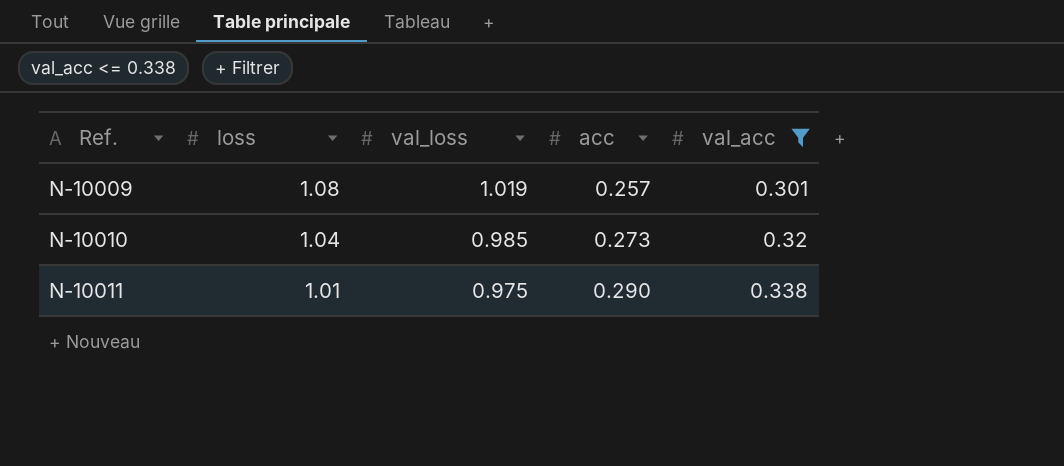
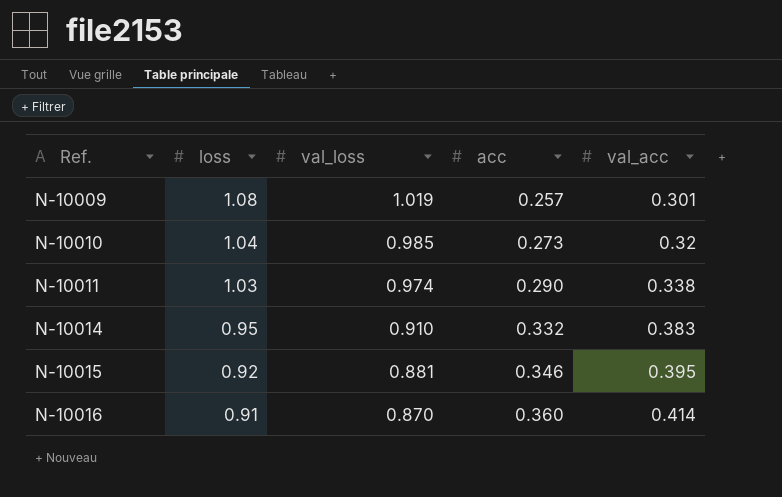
filter: val_acc <= 0.338 -> none
N-10011 | loss: 1.01 -> 1.03
N-10011 | val_loss: 0.975 -> 0.974

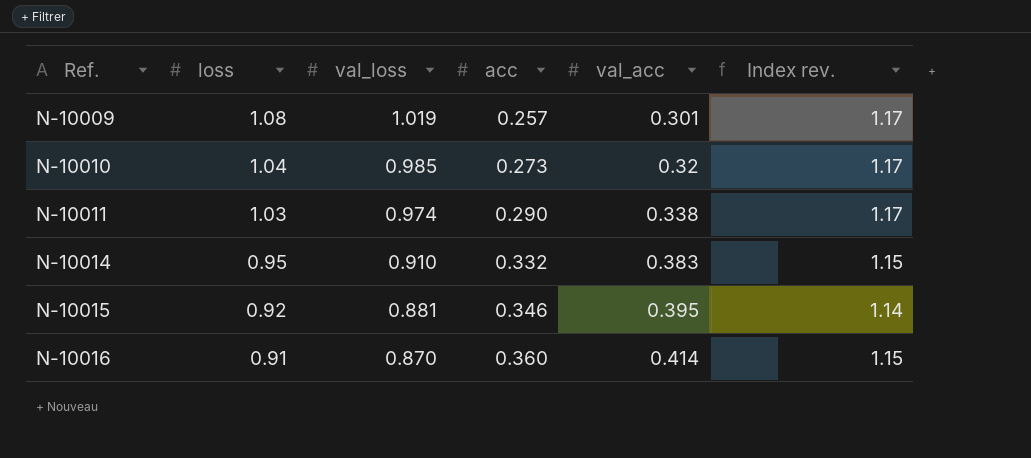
column Index rev. | formula: none -> [val_acc] / [acc]

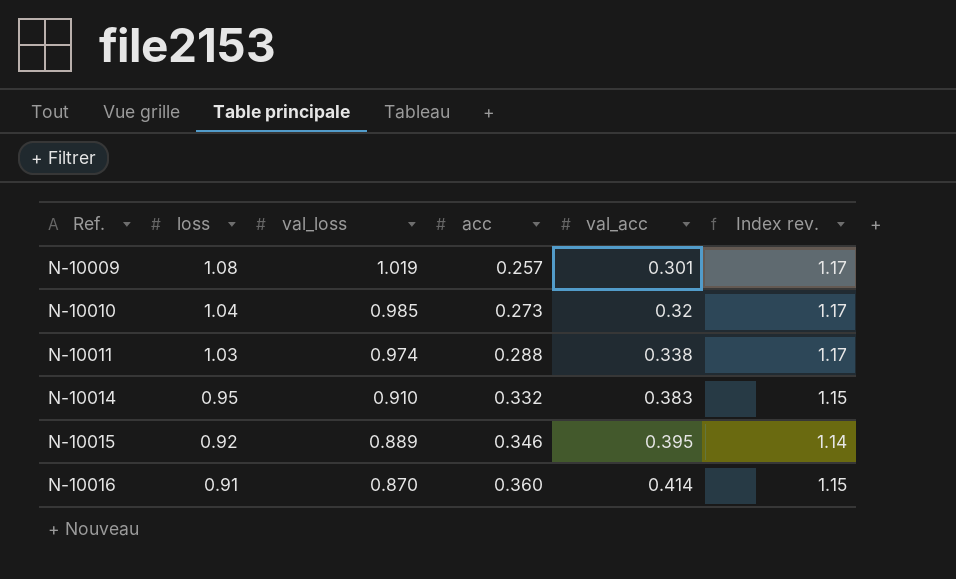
N-10011 | acc: 0.290 -> 0.288
N-10015 | val_loss: 0.881 -> 0.889

